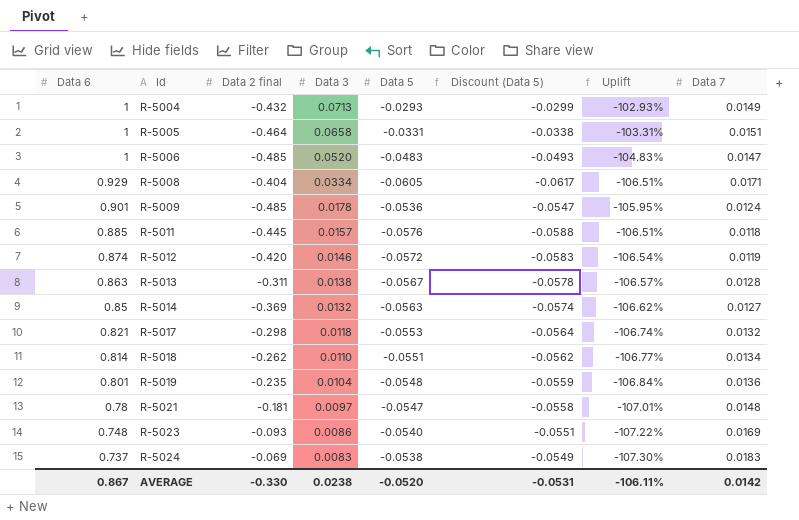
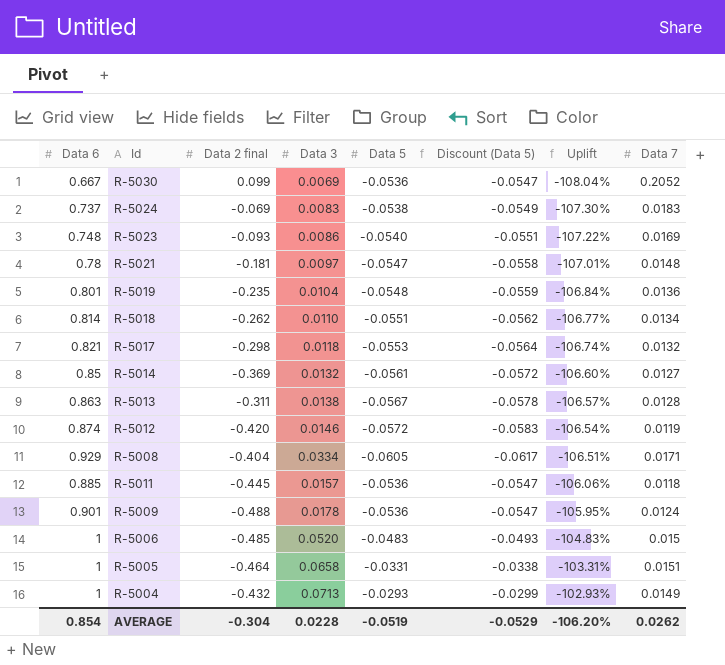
row order: Data 6 descending -> Uplift ascending
row R-5030: none -> 0.667 | 0.099 | 0.0069 | -0.0536 | -0.0547 | -108.04% | 0.2052
R-5014 | Data 5: -0.0563 -> -0.0561
R-5014 | Discount (Data 5): -0.0574 -> -0.0572
R-5014 | Uplift: -106.62% -> -106.60%
R-5011 | Data 5: -0.0576 -> -0.0536
R-5011 | Discount (Data 5): -0.0588 -> -0.0547
R-5011 | Uplift: -106.51% -> -106.06%
R-5009 | Data 2 final: -0.485 -> -0.488
R-5006 | Data 7: 0.0147 -> 0.015
AVERAGE | Data 6: 0.867 -> 0.854
AVERAGE | Data 2 final: -0.330 -> -0.304
AVERAGE | Data 3: 0.0238 -> 0.0228
AVERAGE | Data 5: -0.0520 -> -0.0519
AVERAGE | Discount (Data 5): -0.0531 -> -0.0529
AVERAGE | Uplift: -106.11% -> -106.20%
AVERAGE | Data 7: 0.0142 -> 0.0262

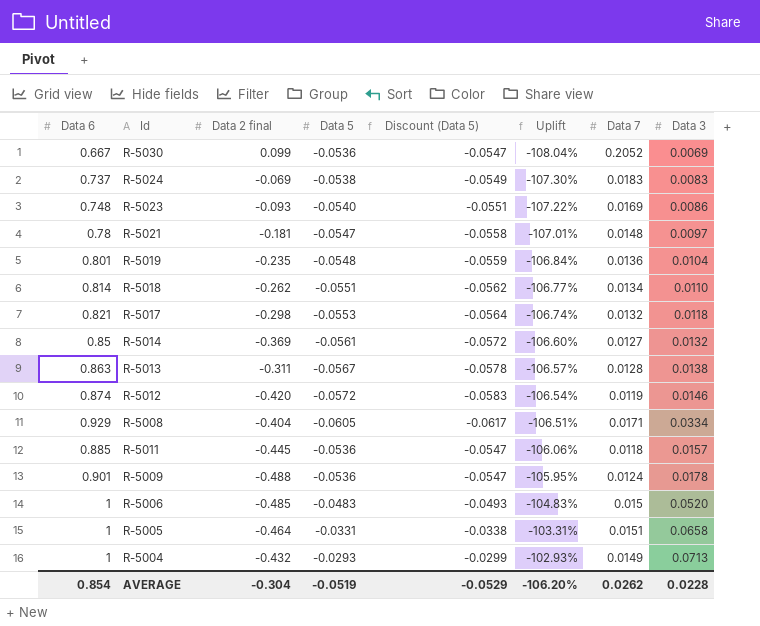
column Data 3 | position: 4 -> 8

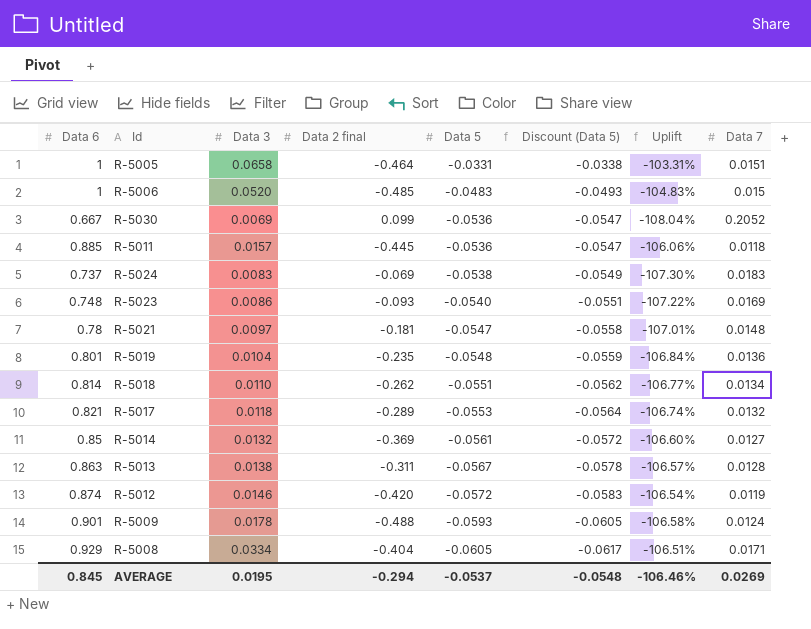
row order: Uplift ascending -> Data 5 descending
column Data 3 | position: 8 -> 3
row R-5004: 1 | -0.432 | -0.0293 | -0.0299 | -102.93% | 0.0149 | 0.0713 -> none
R-5017 | Data 2 final: -0.298 -> -0.289
R-5009 | Data 5: -0.0536 -> -0.0593
R-5009 | Discount (Data 5): -0.0547 -> -0.0605
R-5009 | Uplift: -105.95% -> -106.58%
AVERAGE | Data 6: 0.854 -> 0.845
AVERAGE | Data 3: 0.0228 -> 0.0195
AVERAGE | Data 2 final: -0.304 -> -0.294
AVERAGE | Data 5: -0.0519 -> -0.0537
AVERAGE | Discount (Data 5): -0.0529 -> -0.0548
AVERAGE | Uplift: -106.20% -> -106.46%
AVERAGE | Data 7: 0.0262 -> 0.0269

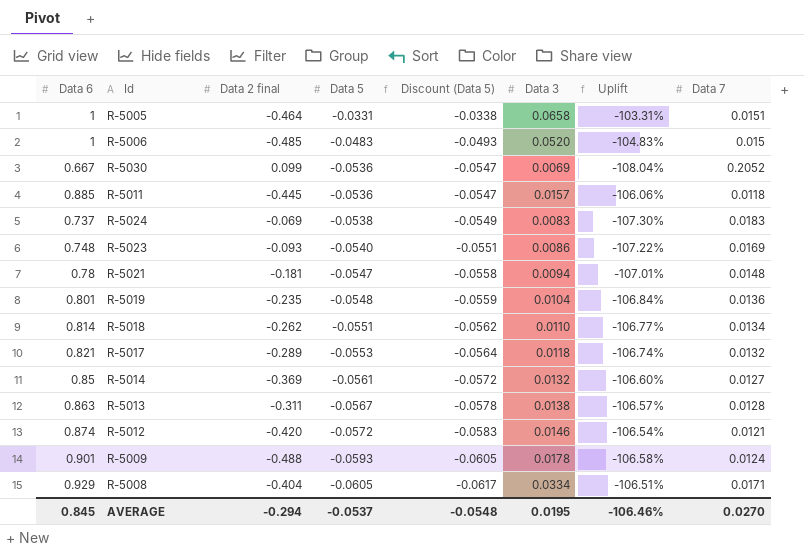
column Data 3 | position: 3 -> 6
R-5021 | Data 3: 0.0097 -> 0.0094
R-5012 | Data 7: 0.0119 -> 0.0121
AVERAGE | Data 7: 0.0269 -> 0.0270

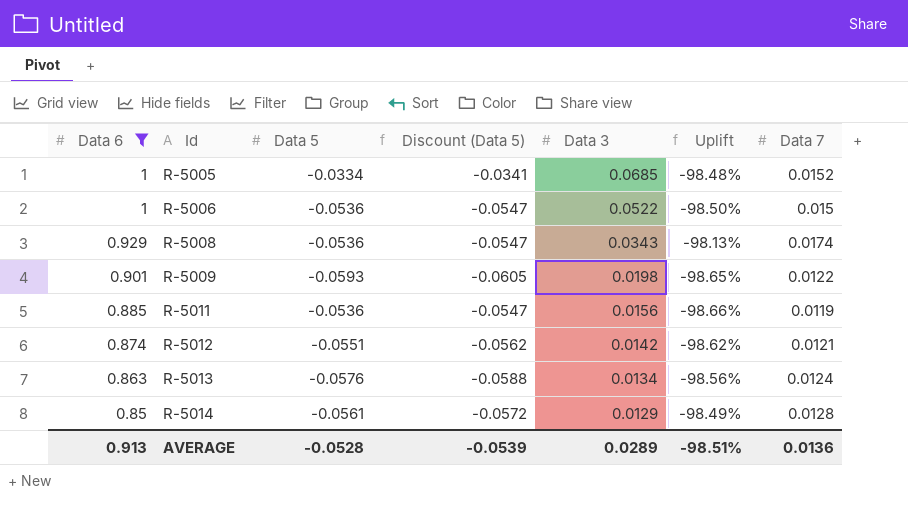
filter: none -> Data 6 >= 0.85
row order: Data 5 descending -> Data 6 descending
column Data 2 final | position: 3 -> none
column Uplift | formula: ([Data 5] - [Data 6]) / [Data 6] -> ([Data 7] - [Data 6]) / [Data 6]
R-5005 | Data 5: -0.0331 -> -0.0334
R-5005 | Discount (Data 5): -0.0338 -> -0.0341
R-5005 | Data 3: 0.0658 -> 0.0685
R-5005 | Data 7: 0.0151 -> 0.0152
R-5006 | Data 5: -0.0483 -> -0.0536
R-5006 | Discount (Data 5): -0.0493 -> -0.0547
R-5006 | Data 3: 0.0520 -> 0.0522
R-5008 | Data 5: -0.0605 -> -0.0536
R-5008 | Discount (Data 5): -0.0617 -> -0.0547
R-5008 | Data 3: 0.0334 -> 0.0343
R-5008 | Data 7: 0.0171 -> 0.0174
R-5009 | Data 3: 0.0178 -> 0.0198
R-5009 | Data 7: 0.0124 -> 0.0122
R-5011 | Data 3: 0.0157 -> 0.0156
R-5011 | Data 7: 0.0118 -> 0.0119
R-5012 | Data 5: -0.0572 -> -0.0551
R-5012 | Discount (Data 5): -0.0583 -> -0.0562
R-5012 | Data 3: 0.0146 -> 0.0142
R-5013 | Data 5: -0.0567 -> -0.0576
R-5013 | Discount (Data 5): -0.0578 -> -0.0588
R-5013 | Data 3: 0.0138 -> 0.0134
R-5013 | Data 7: 0.0128 -> 0.0124
R-5014 | Data 3: 0.0132 -> 0.0129
R-5014 | Data 7: 0.0127 -> 0.0128
AVERAGE | Data 6: 0.845 -> 0.913
AVERAGE | Data 5: -0.0537 -> -0.0528
AVERAGE | Discount (Data 5): -0.0548 -> -0.0539
AVERAGE | Data 3: 0.0195 -> 0.0289
AVERAGE | Uplift: -106.46% -> -98.51%
AVERAGE | Data 7: 0.0270 -> 0.0136

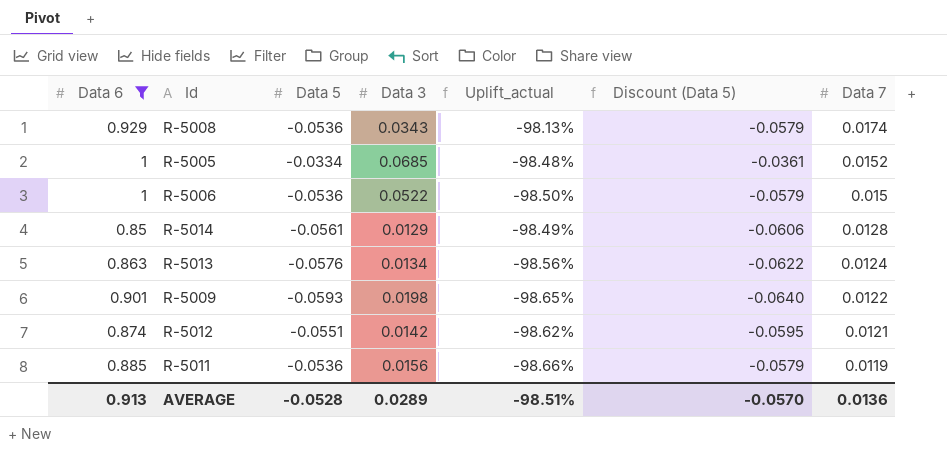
row order: Data 6 descending -> Data 7 descending
column name: Uplift -> Uplift_actual
column Discount (Data 5) | formula: [Data 5] * 1.02 -> [Data 5] * 1.08
column Discount (Data 5) | position: 4 -> 6
AVERAGE | Discount (Data 5): -0.0539 -> -0.0570

